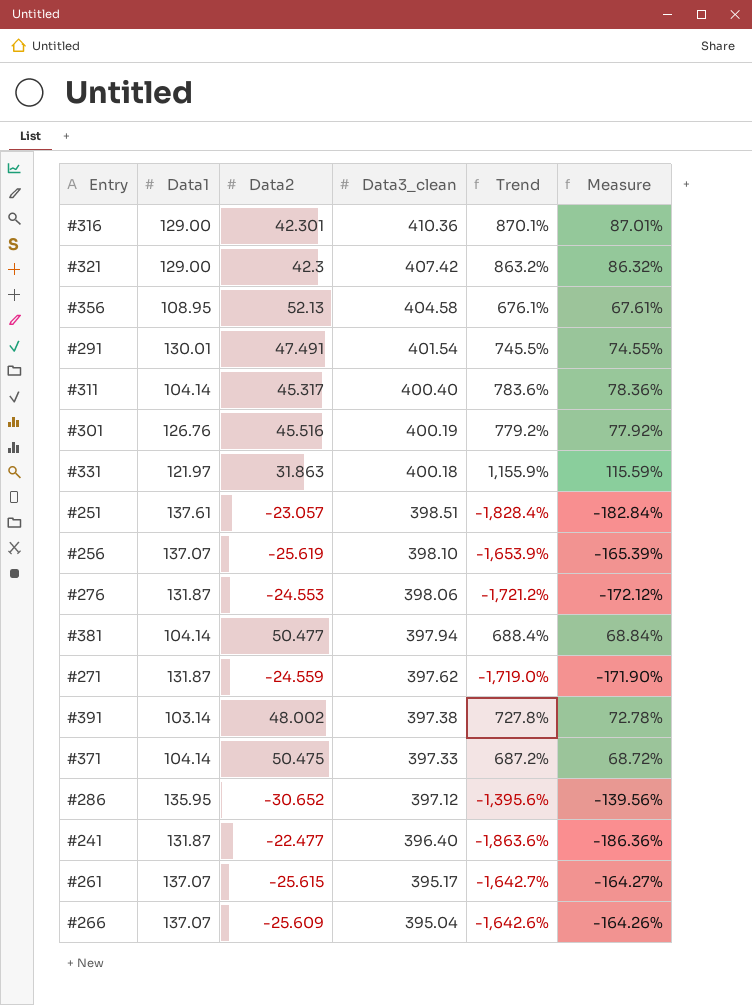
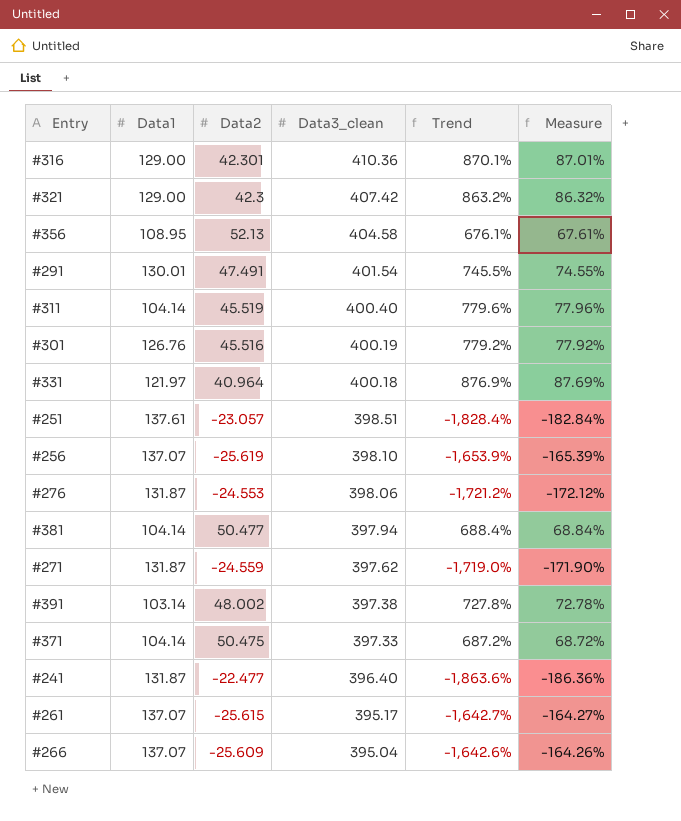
row #286: 135.95 | -30.652 | 397.12 | -1,395.6% | -139.56% -> none
#311 | Data2: 45.317 -> 45.519
#311 | Trend: 783.6% -> 779.6%
#311 | Measure: 78.36% -> 77.96%
#331 | Data2: 31.863 -> 40.964
#331 | Trend: 1,155.9% -> 876.9%
#331 | Measure: 115.59% -> 87.69%

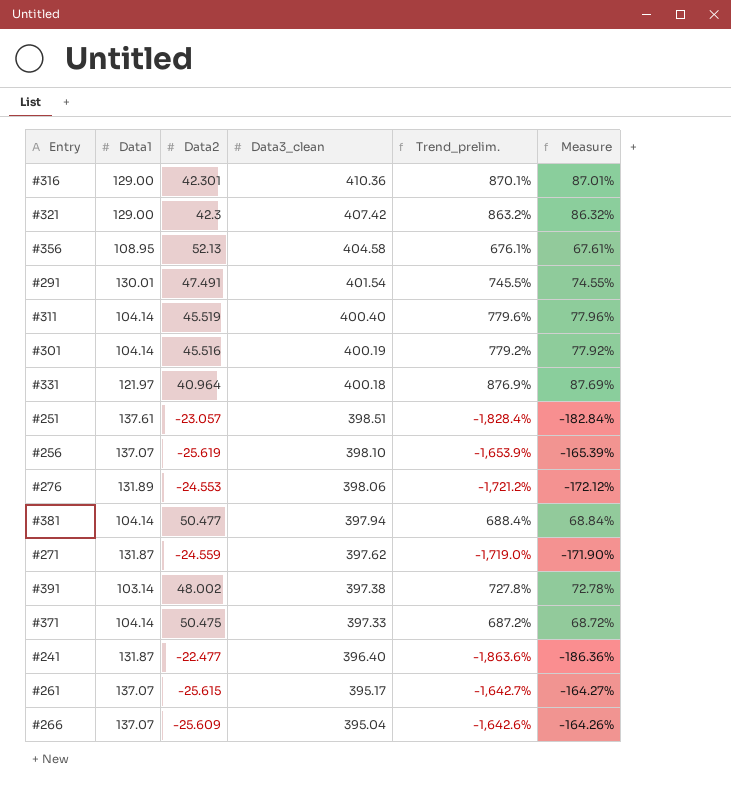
column name: Trend -> Trend_prelim.
#301 | Data1: 126.76 -> 104.14
#276 | Data1: 131.87 -> 131.89

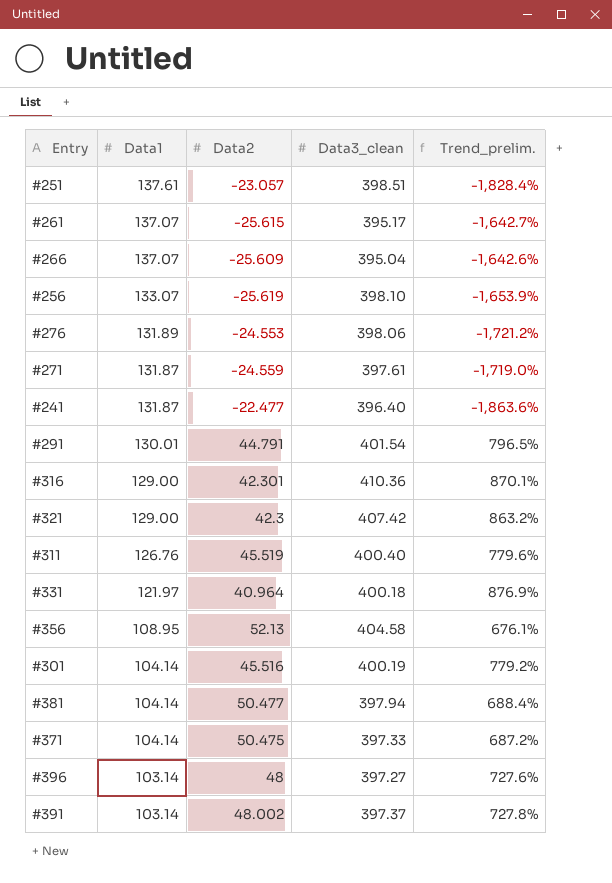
row order: Data3_clean descending -> Data1 descending
column Measure | formula: [Trend_prelim.] * 0.1 -> none
#256 | Data1: 137.07 -> 133.07
#271 | Data3_clean: 397.62 -> 397.61
#291 | Data2: 47.491 -> 44.791
#291 | Trend_prelim.: 745.5% -> 796.5%
#311 | Data1: 104.14 -> 126.76
row #396: none -> 103.14 | 48 | 397.27 | 727.6%
#391 | Data3_clean: 397.38 -> 397.37

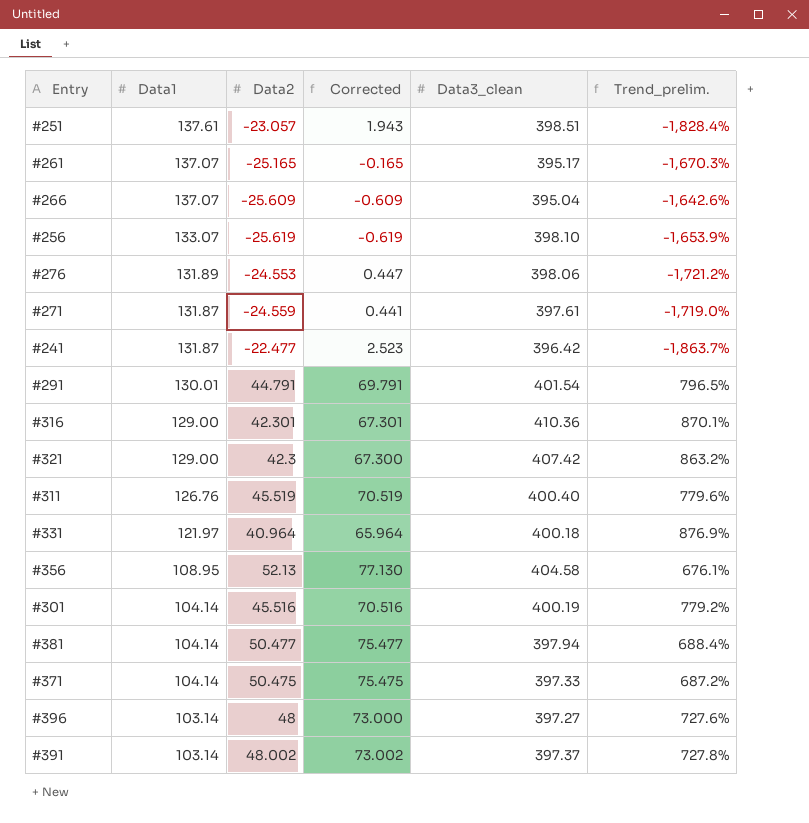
column Corrected | formula: none -> [Data2] + 25
#261 | Data2: -25.615 -> -25.165
#261 | Trend_prelim.: -1,642.7% -> -1,670.3%
#241 | Data3_clean: 396.40 -> 396.42
#241 | Trend_prelim.: -1,863.6% -> -1,863.7%

